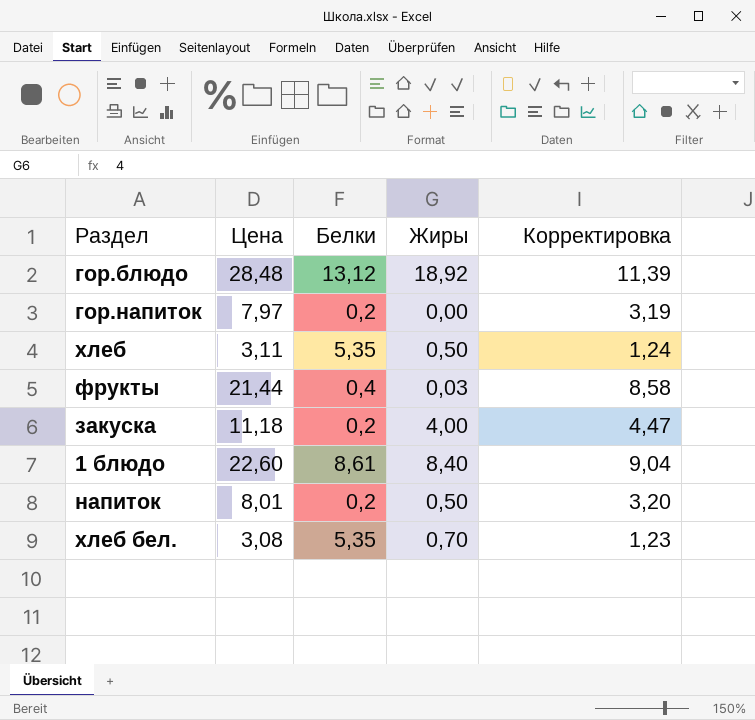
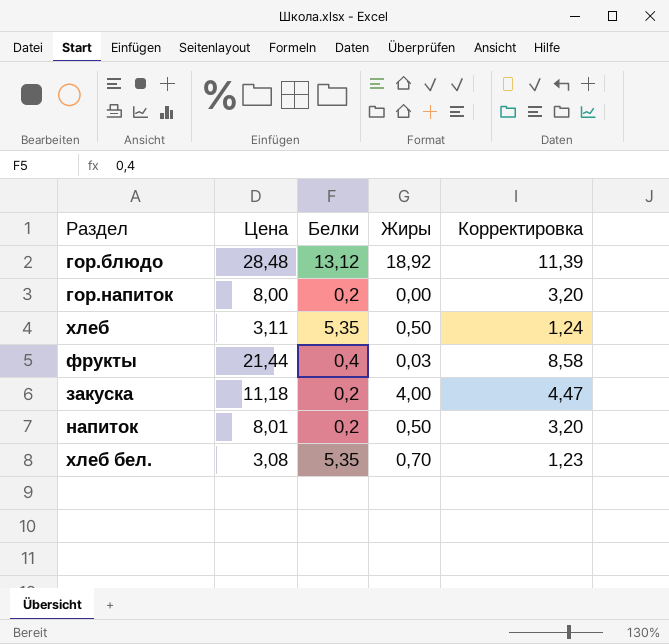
row 1 блюдо: 22,60 | 8,61 | 8,40 | 9,04 -> none
гор.напиток | Цена: 7,97 -> 8,00
гор.напиток | Корректировка: 3,19 -> 3,20

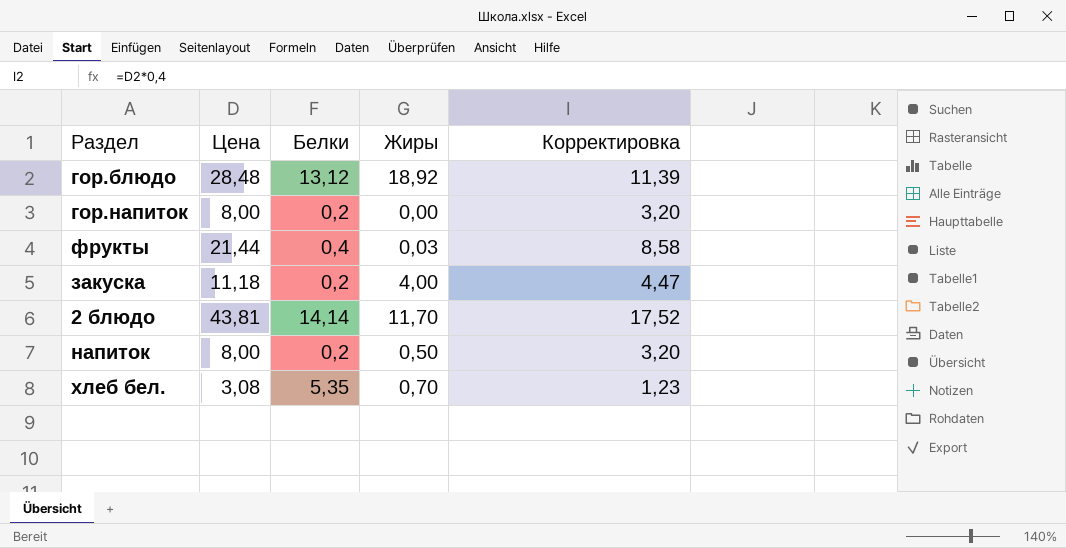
row хлеб: 3,11 | 5,35 | 0,50 | 1,24 -> none
row 2 блюдо: none -> 43,81 | 14,14 | 11,70 | 17,52
напиток | Цена: 8,01 -> 8,00

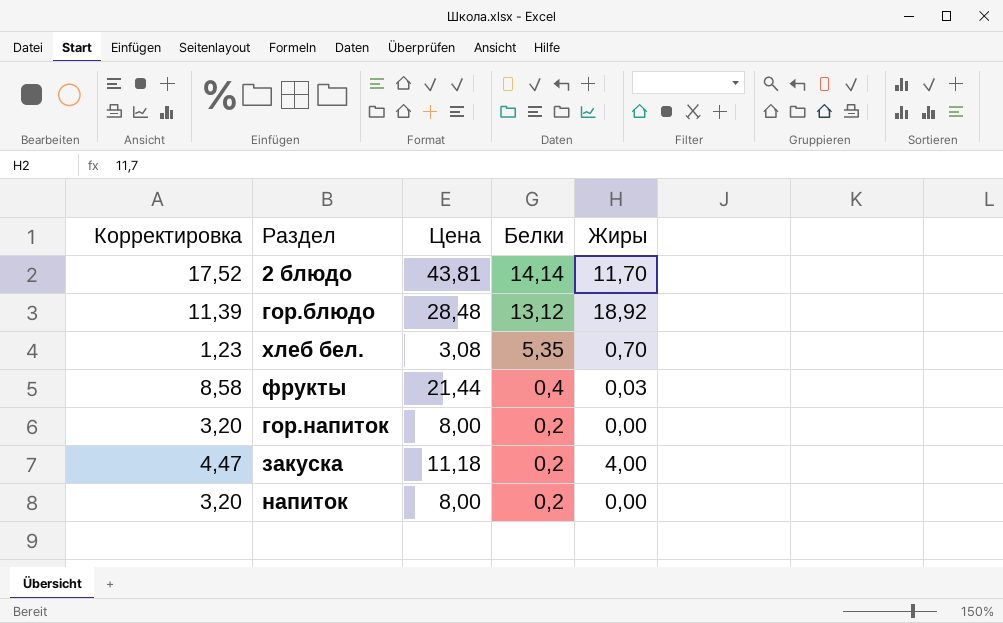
row order: none -> Белки descending
column Корректировка | position: 5 -> 1
напиток | Жиры: 0,50 -> 0,00

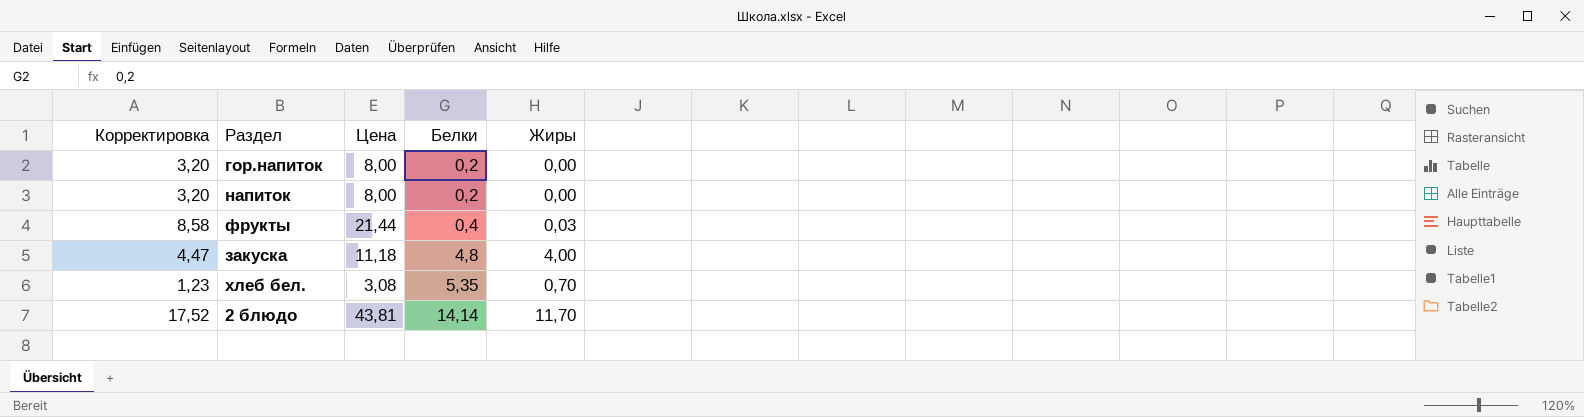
row order: Белки descending -> Белки ascending
row гор.блюдо: 11,39 | 28,48 | 13,12 | 18,92 -> none
закуска | Белки: 0,2 -> 4,8

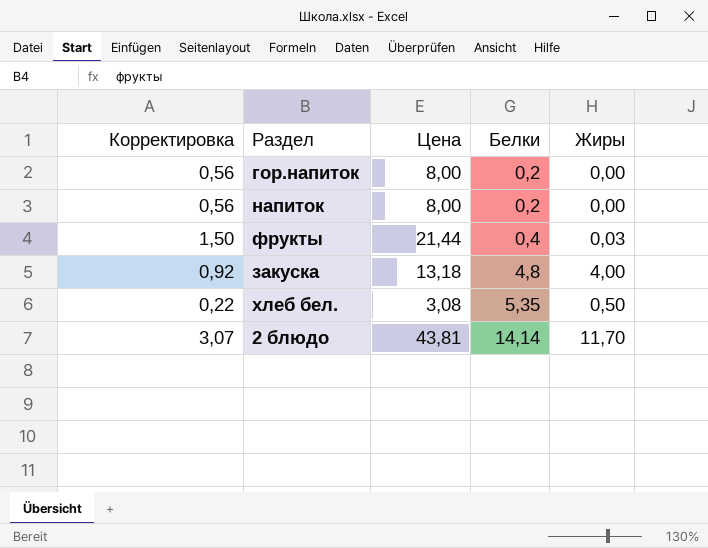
column Корректировка | formula: [Цена] * 0,4 -> [Цена] * 0,07
закуска | Цена: 11,18 -> 13,18
хлеб бел. | Жиры: 0,70 -> 0,50

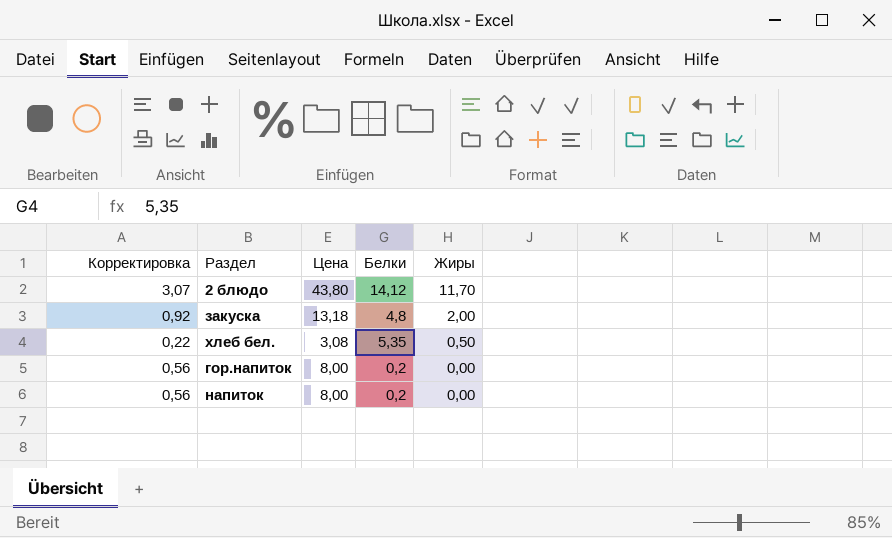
row order: Белки ascending -> Жиры descending
row фрукты: 1,50 | 21,44 | 0,4 | 0,03 -> none
2 блюдо | Цена: 43,81 -> 43,80
2 блюдо | Белки: 14,14 -> 14,12
закуска | Жиры: 4,00 -> 2,00

